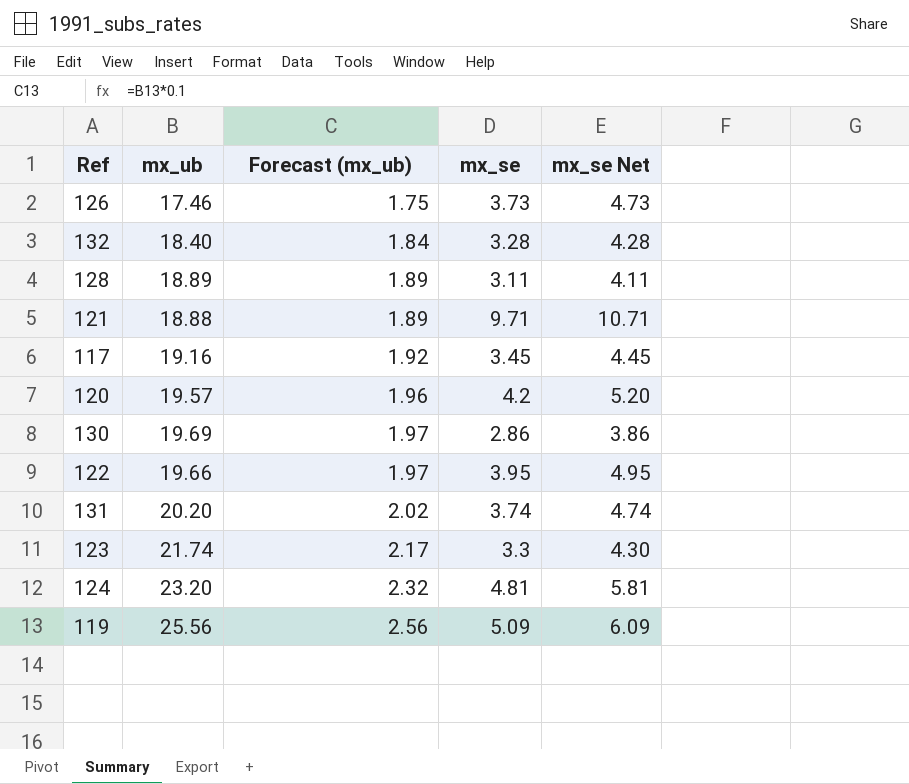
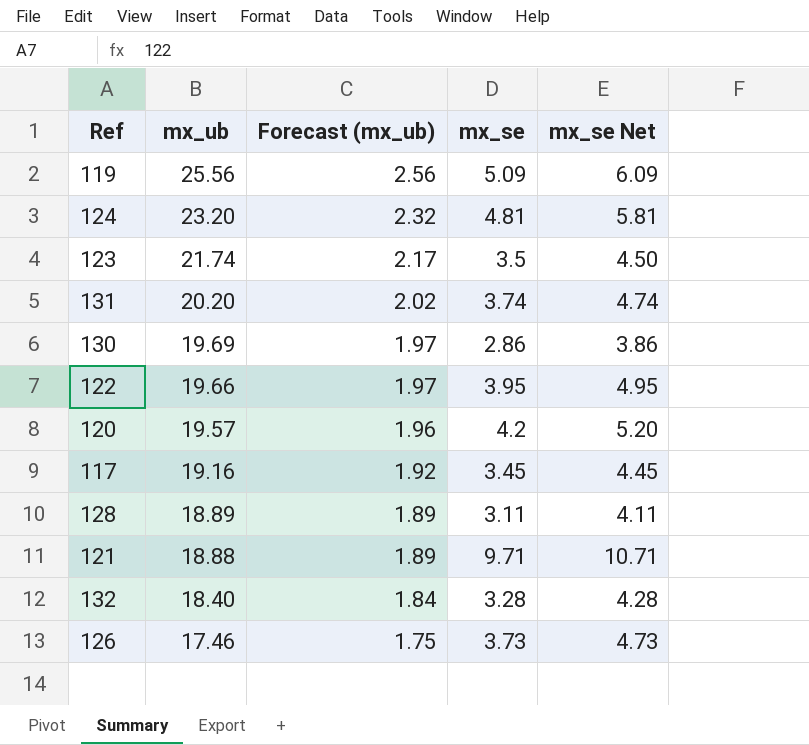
row order: Forecast (mx_ub) ascending -> mx_ub descending
123 | mx_se: 3.3 -> 3.5
123 | mx_se Net: 4.30 -> 4.50

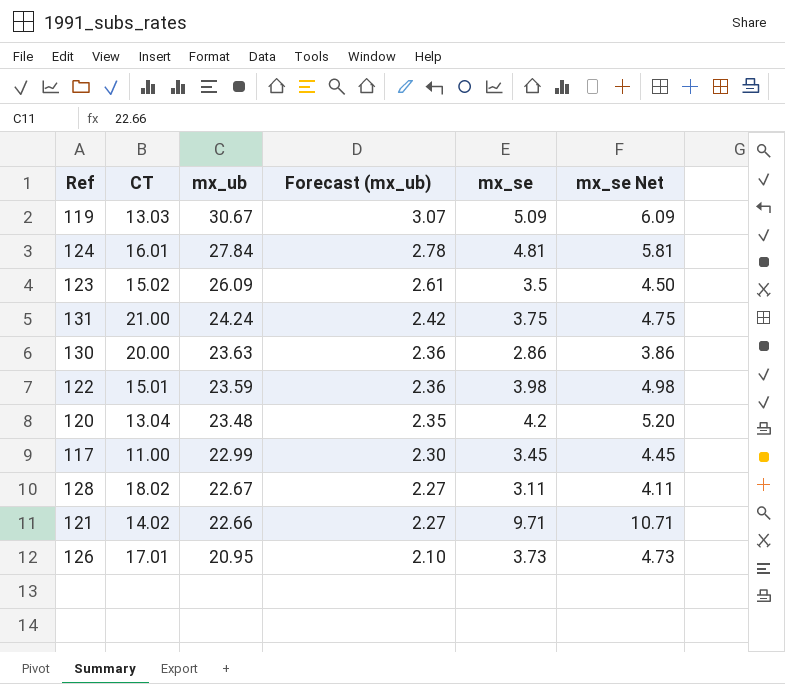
column CT | position: none -> 2
row 132: 18.40 | 1.84 | 3.28 | 4.28 -> none
119 | mx_ub: 25.56 -> 30.67
119 | Forecast (mx_ub): 2.56 -> 3.07
124 | mx_ub: 23.20 -> 27.84
124 | Forecast (mx_ub): 2.32 -> 2.78
123 | mx_ub: 21.74 -> 26.09
123 | Forecast (mx_ub): 2.17 -> 2.61
131 | mx_ub: 20.20 -> 24.24
131 | Forecast (mx_ub): 2.02 -> 2.42
131 | mx_se: 3.74 -> 3.75
131 | mx_se Net: 4.74 -> 4.75
130 | mx_ub: 19.69 -> 23.63
130 | Forecast (mx_ub): 1.97 -> 2.36
122 | mx_ub: 19.66 -> 23.59
122 | Forecast (mx_ub): 1.97 -> 2.36
122 | mx_se: 3.95 -> 3.98
122 | mx_se Net: 4.95 -> 4.98
120 | mx_ub: 19.57 -> 23.48
120 | Forecast (mx_ub): 1.96 -> 2.35
117 | mx_ub: 19.16 -> 22.99
117 | Forecast (mx_ub): 1.92 -> 2.30
128 | mx_ub: 18.89 -> 22.67
128 | Forecast (mx_ub): 1.89 -> 2.27
121 | mx_ub: 18.88 -> 22.66
121 | Forecast (mx_ub): 1.89 -> 2.27
126 | mx_ub: 17.46 -> 20.95
126 | Forecast (mx_ub): 1.75 -> 2.10

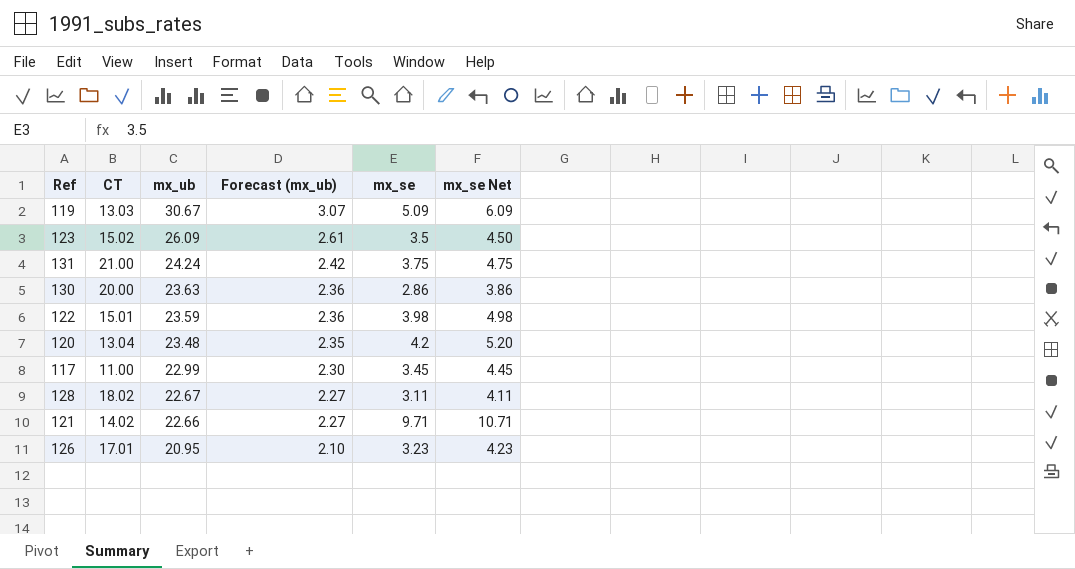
row 124: 16.01 | 27.84 | 2.78 | 4.81 | 5.81 -> none
126 | mx_se: 3.73 -> 3.23
126 | mx_se Net: 4.73 -> 4.23

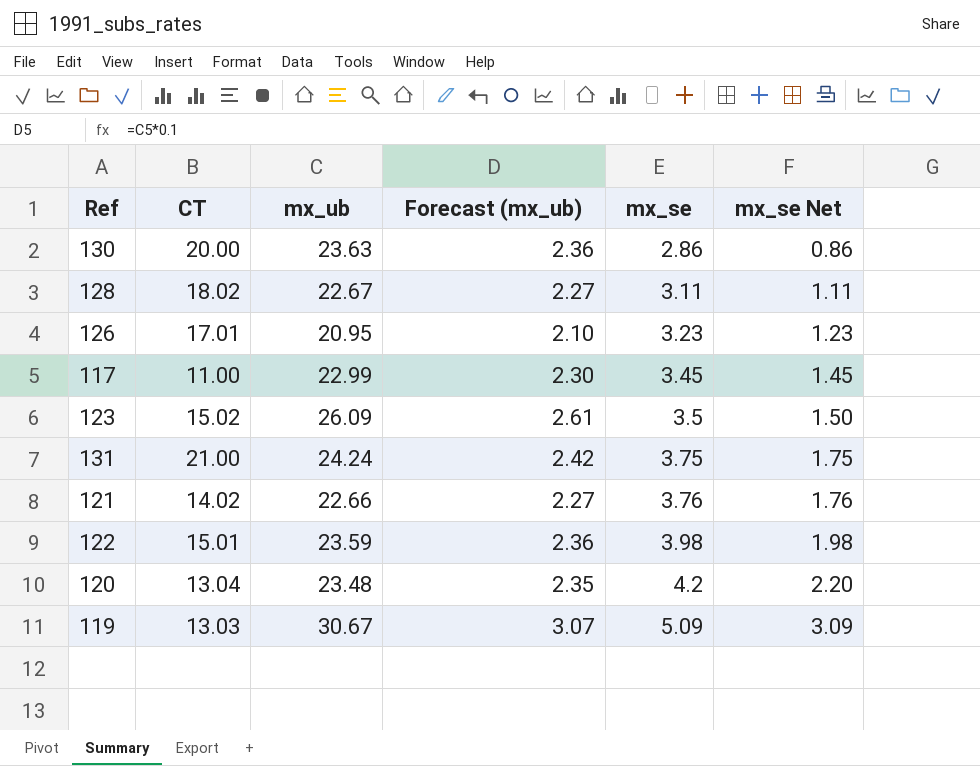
row order: mx_ub descending -> mx_se ascending
column mx_se Net | formula: [mx_se] + 1 -> [mx_se] - 2
121 | mx_se: 9.71 -> 3.76

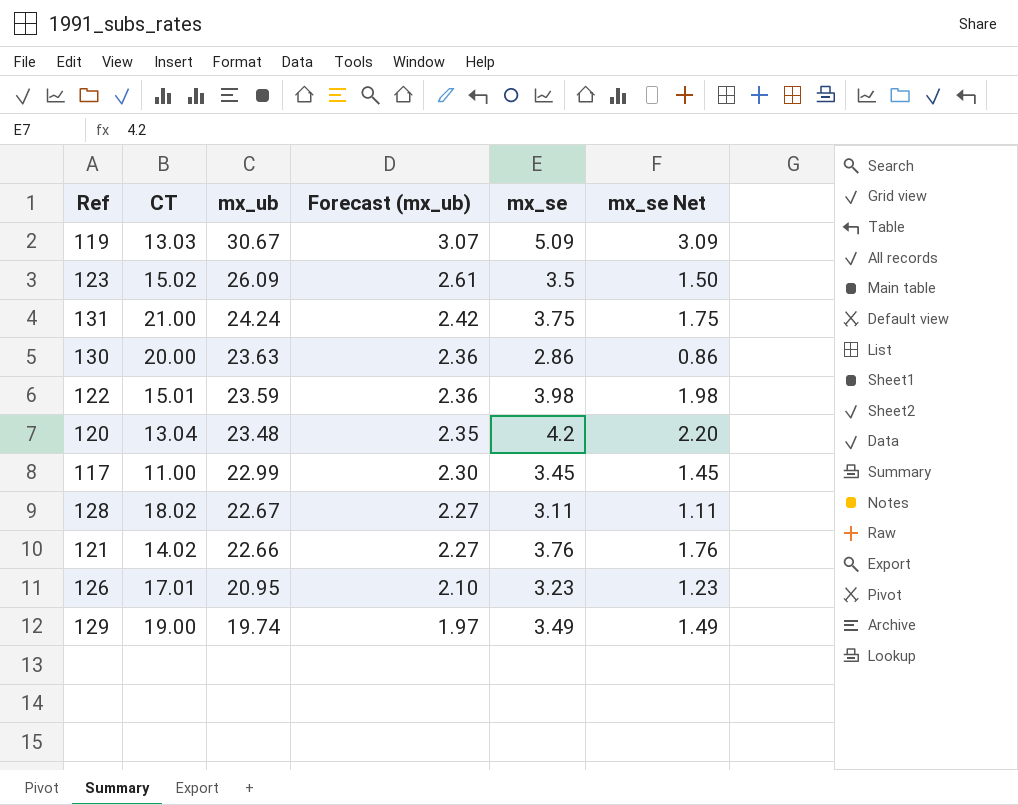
row order: mx_se ascending -> mx_ub descending
row 129: none -> 19.00 | 19.74 | 1.97 | 3.49 | 1.49

